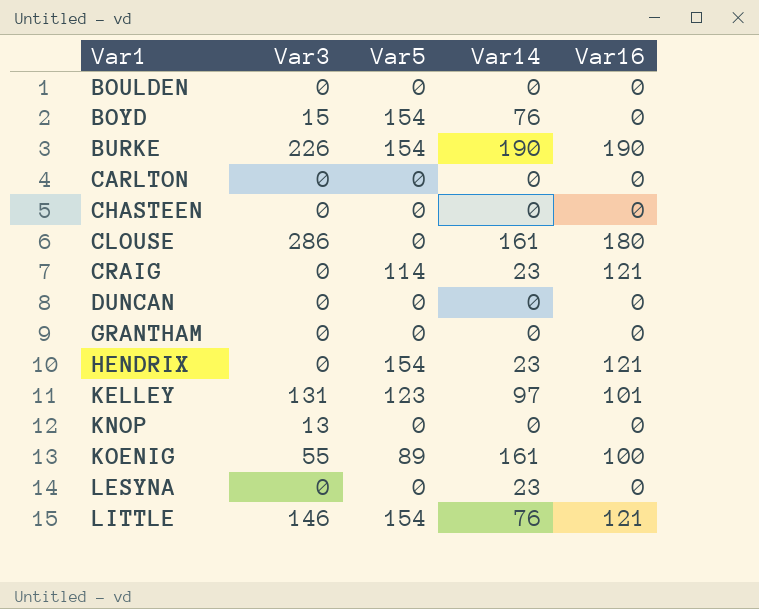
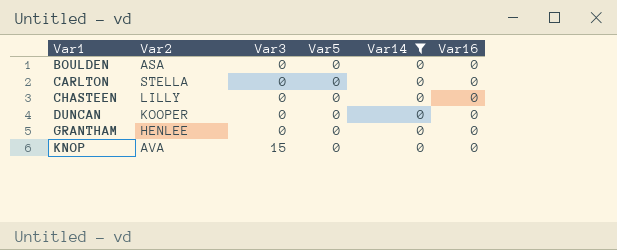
filter: none -> Var14 = 0
column Var2 | position: none -> 2
KNOP | Var3: 13 -> 15

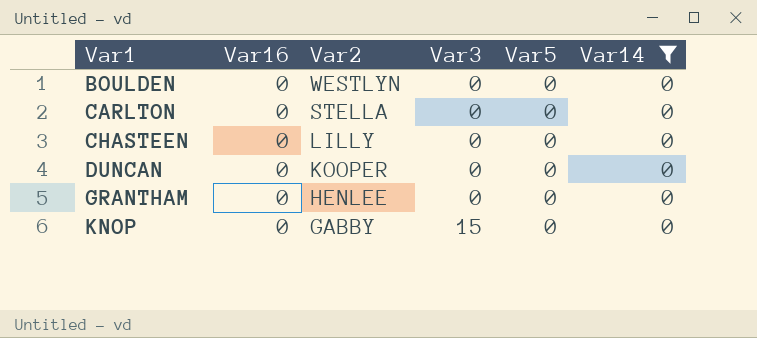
column Var16 | position: 6 -> 2
BOULDEN | Var2: ASA -> WESTLYN
KNOP | Var2: AVA -> GABBY

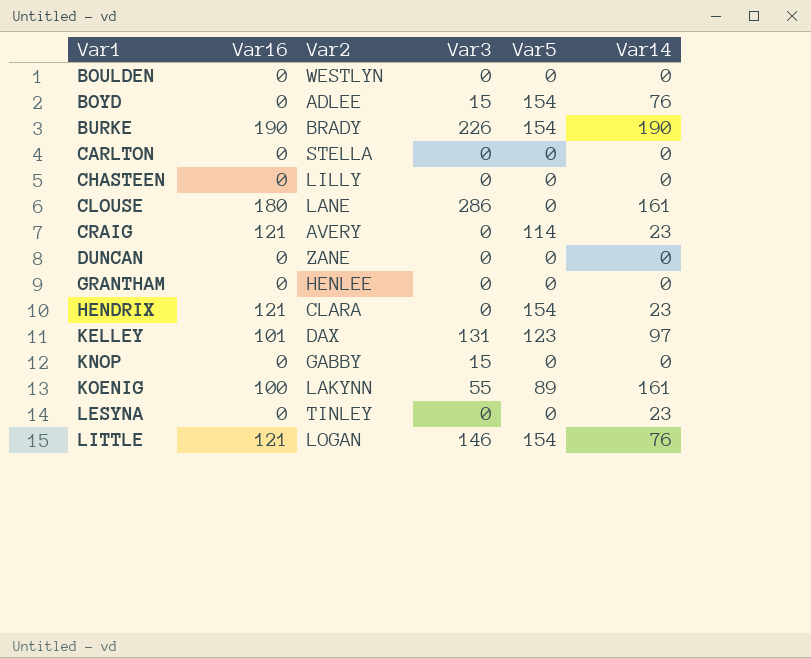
filter: Var14 = 0 -> none
DUNCAN | Var2: KOOPER -> ZANE

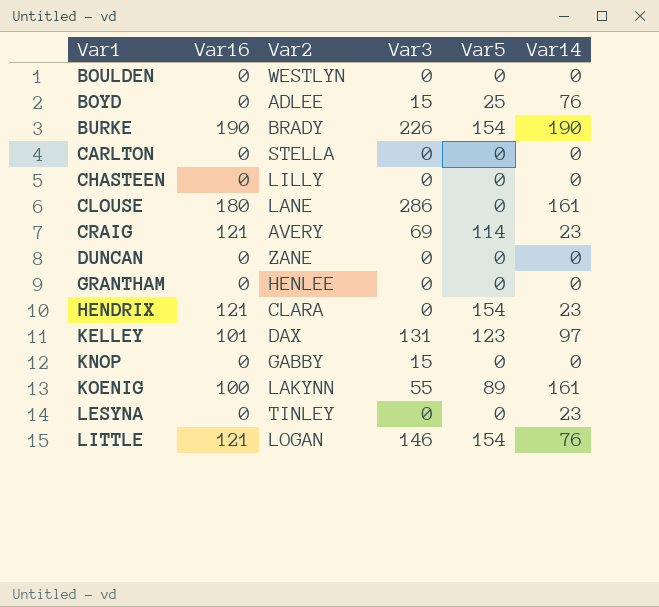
BOYD | Var5: 154 -> 25
CRAIG | Var3: 0 -> 69

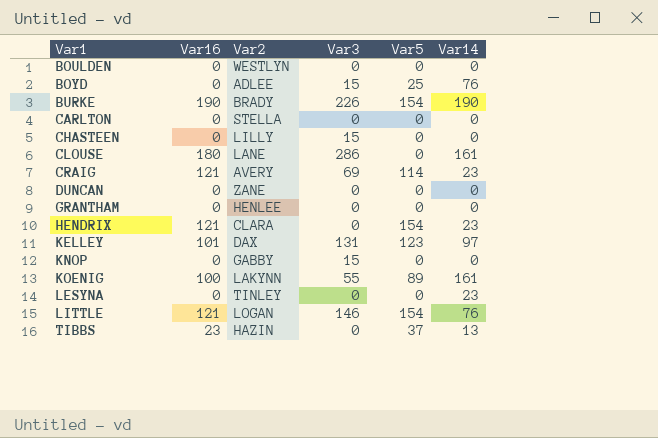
CHASTEEN | Var3: 0 -> 15
row TIBBS: none -> 23 | HAZIN | 0 | 37 | 13

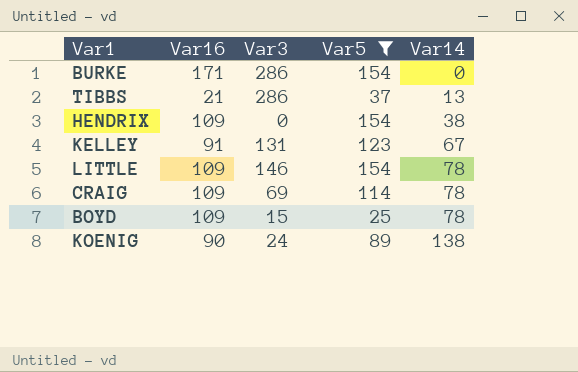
filter: none -> Var5 != 0
row order: Var1 ascending -> Var14 ascending
column Var2 | position: 3 -> none
BURKE | Var16: 190 -> 171
BURKE | Var3: 226 -> 286
BURKE | Var14: 190 -> 0
TIBBS | Var16: 23 -> 21
TIBBS | Var3: 0 -> 286
HENDRIX | Var16: 121 -> 109
HENDRIX | Var14: 23 -> 38
KELLEY | Var16: 101 -> 91
KELLEY | Var14: 97 -> 67
LITTLE | Var16: 121 -> 109
LITTLE | Var14: 76 -> 78
CRAIG | Var16: 121 -> 109
CRAIG | Var14: 23 -> 78
BOYD | Var16: 0 -> 109
BOYD | Var14: 76 -> 78
KOENIG | Var16: 100 -> 90
KOENIG | Var3: 55 -> 24
KOENIG | Var14: 161 -> 138

